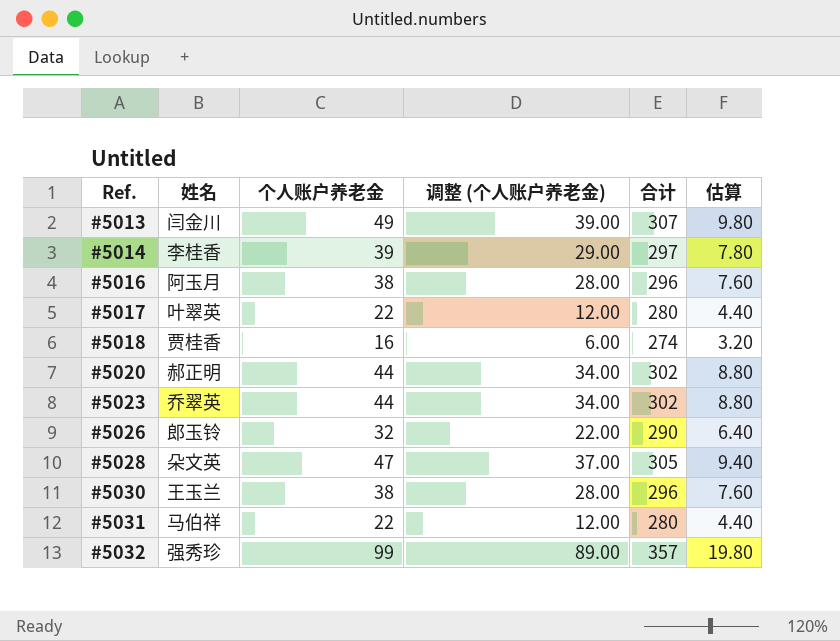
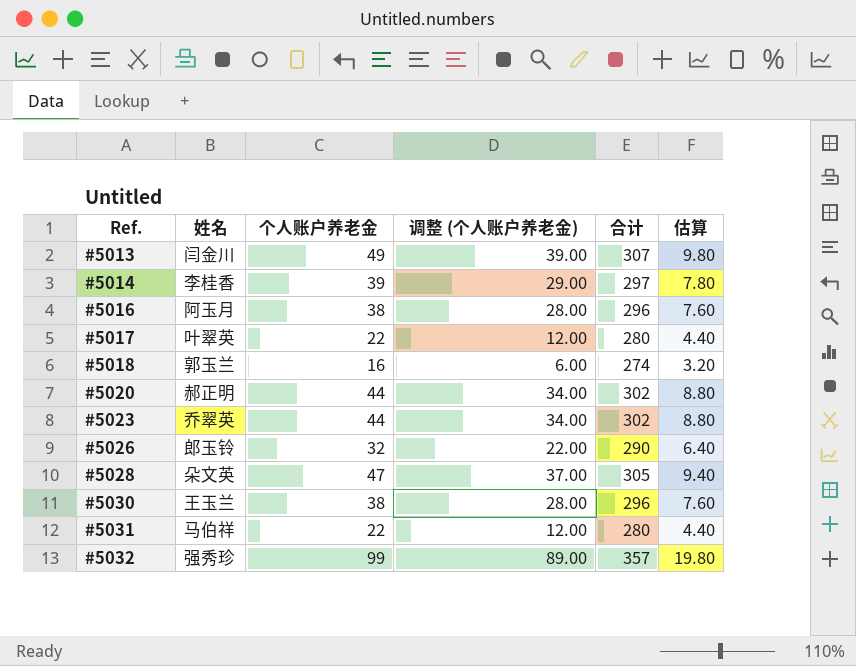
#5018 | 姓名: 贾桂香 -> 郭玉兰

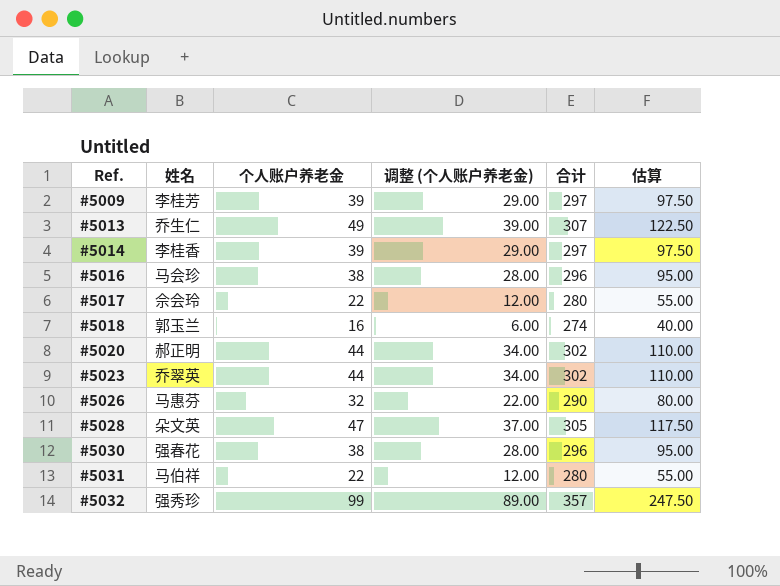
column 估算 | formula: [个人账户养老金] * 0.2 -> [个人账户养老金] * 2.5
row #5009: none -> 李桂芳 | 39 | 29.00 | 297 | 97.50
#5013 | 姓名: 闫金川 -> 乔生仁
#5016 | 姓名: 阿玉月 -> 马会珍
#5017 | 姓名: 叶翠英 -> 佘会玲
#5026 | 姓名: 郎玉铃 -> 马惠芬
#5030 | 姓名: 王玉兰 -> 强春花

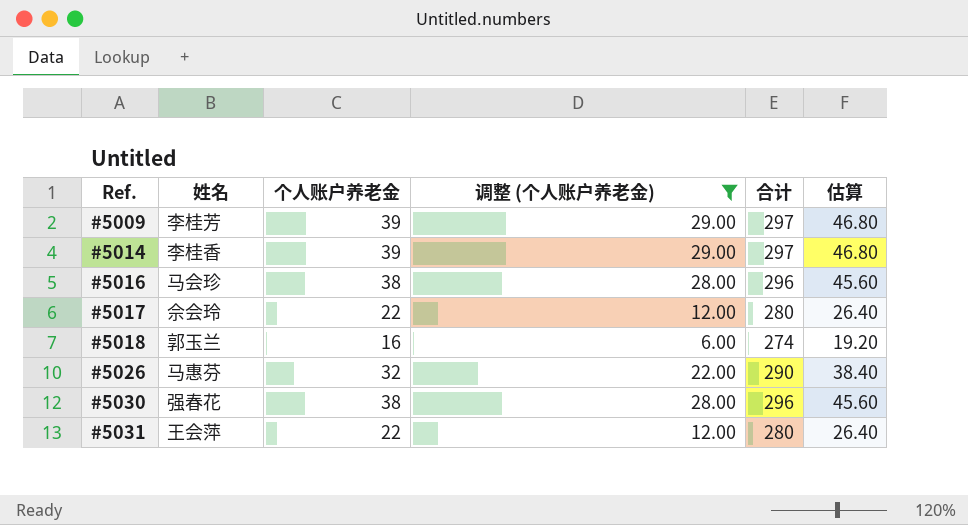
filter: none -> 调整 (个人账户养老金) <= 29.00
column 估算 | formula: [个人账户养老金] * 2.5 -> [个人账户养老金] * 1.2
#5031 | 姓名: 马伯祥 -> 王会萍

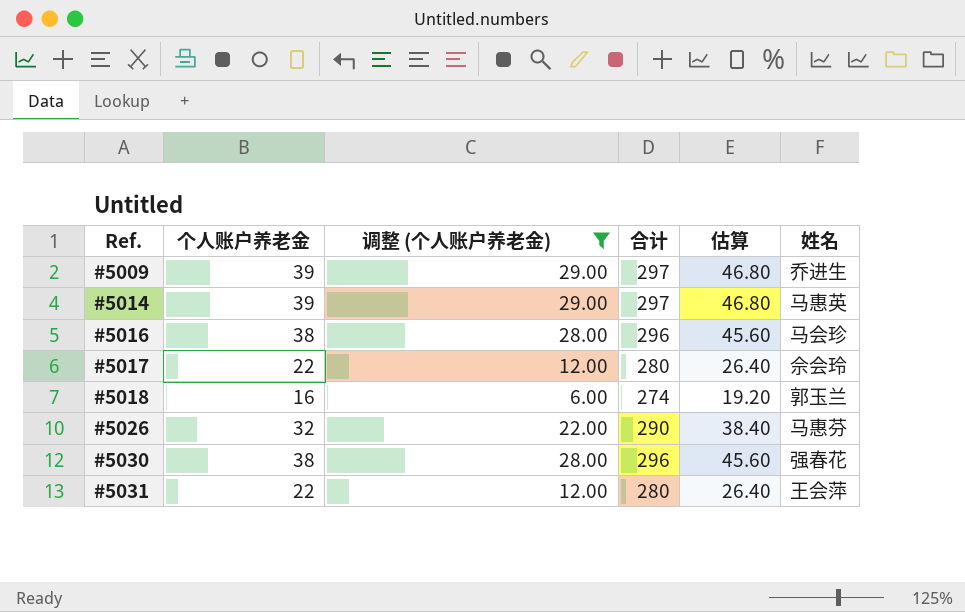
column 姓名 | position: 2 -> 6
#5009 | 姓名: 李桂芳 -> 乔进生
#5014 | 姓名: 李桂香 -> 马惠英

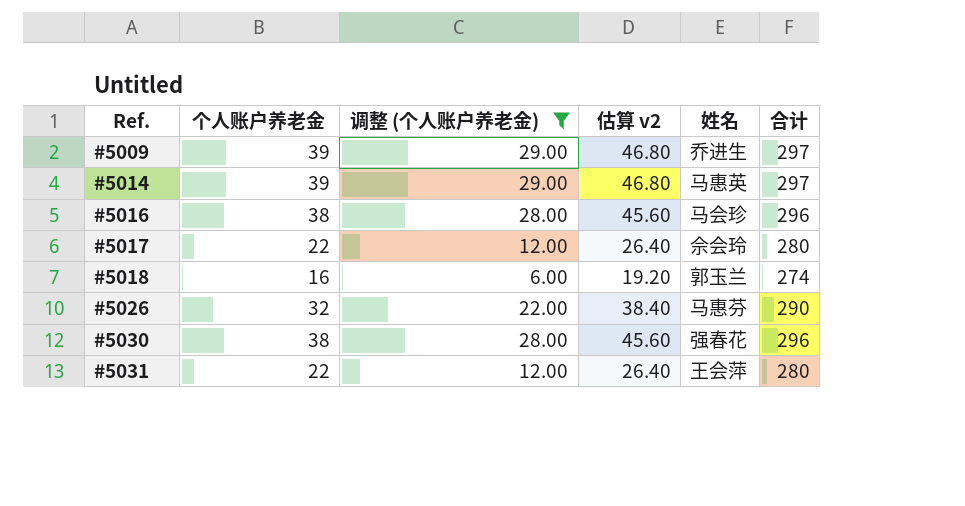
column name: 估算 -> 估算 v2
column 合计 | position: 4 -> 6

